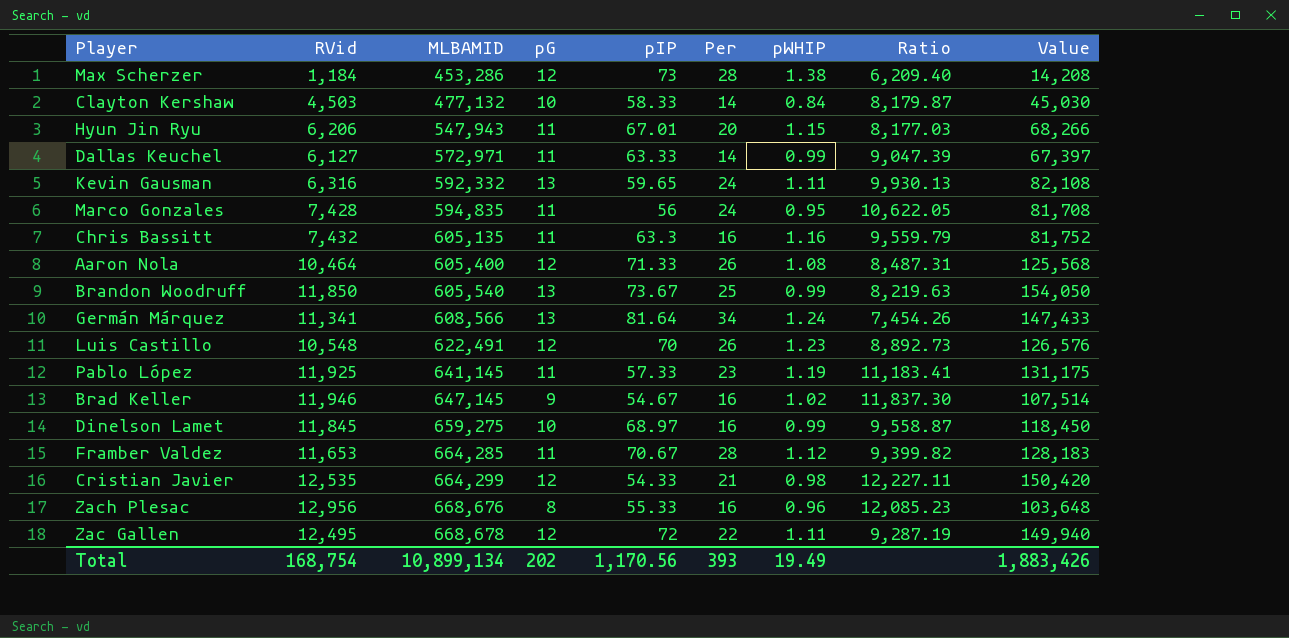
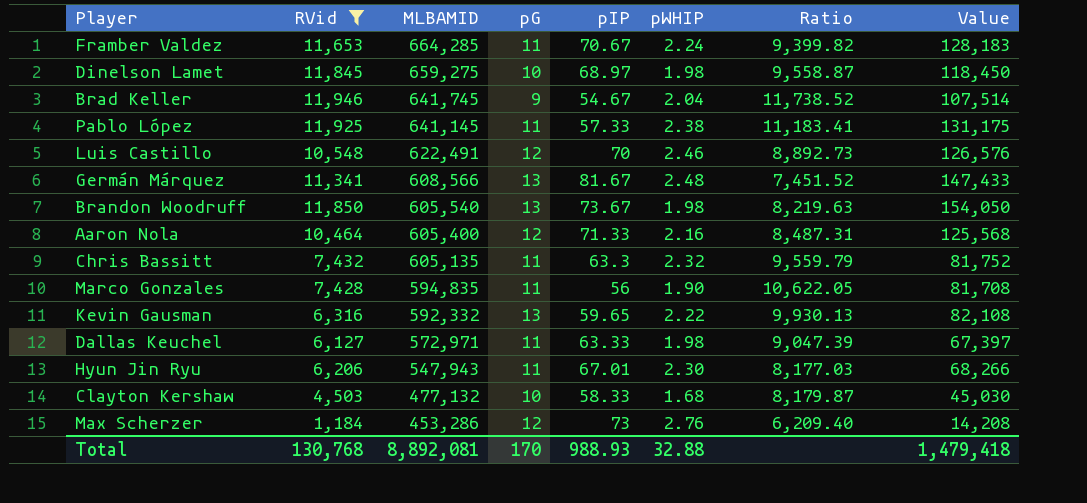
filter: none -> RVid <= 11,946
row order: MLBAMID ascending -> MLBAMID descending
column Per | position: 6 -> none
Framber Valdez | pWHIP: 1.12 -> 2.24
Dinelson Lamet | pWHIP: 0.99 -> 1.98
Brad Keller | MLBAMID: 647,145 -> 641,745
Brad Keller | pWHIP: 1.02 -> 2.04
Brad Keller | Ratio: 11,837.30 -> 11,738.52
Pablo López | pWHIP: 1.19 -> 2.38
Luis Castillo | pWHIP: 1.23 -> 2.46
Germán Márquez | pIP: 81.64 -> 81.67
Germán Márquez | pWHIP: 1.24 -> 2.48
Germán Márquez | Ratio: 7,454.26 -> 7,451.52
Brandon Woodruff | pWHIP: 0.99 -> 1.98
Aaron Nola | pWHIP: 1.08 -> 2.16
Chris Bassitt | pWHIP: 1.16 -> 2.32
Marco Gonzales | pWHIP: 0.95 -> 1.90
Kevin Gausman | pWHIP: 1.11 -> 2.22
Dallas Keuchel | pWHIP: 0.99 -> 1.98
Hyun Jin Ryu | pWHIP: 1.15 -> 2.30
Clayton Kershaw | pWHIP: 0.84 -> 1.68
Max Scherzer | pWHIP: 1.38 -> 2.76
Total | RVid: 168,754 -> 130,768
Total | MLBAMID: 10,899,134 -> 8,892,081
Total | pG: 202 -> 170
Total | pIP: 1,170.56 -> 988.93
Total | pWHIP: 19.49 -> 32.88
Total | Value: 1,883,426 -> 1,479,418

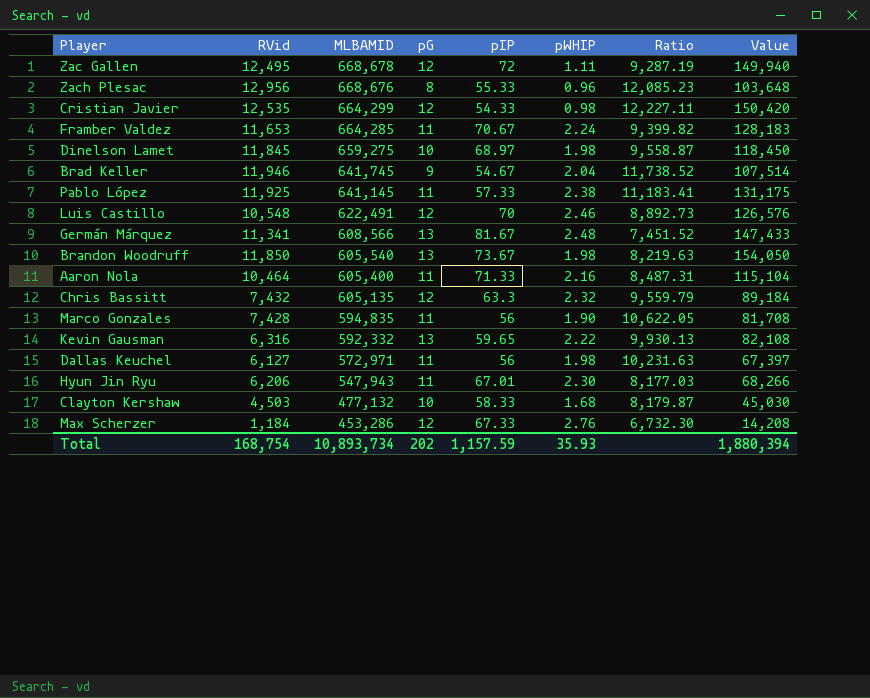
filter: RVid <= 11,946 -> none
Aaron Nola | pG: 12 -> 11
Aaron Nola | Value: 125,568 -> 115,104
Chris Bassitt | pG: 11 -> 12
Chris Bassitt | Value: 81,752 -> 89,184
Dallas Keuchel | pIP: 63.33 -> 56
Dallas Keuchel | Ratio: 9,047.39 -> 10,231.63
Max Scherzer | pIP: 73 -> 67.33
Max Scherzer | Ratio: 6,209.40 -> 6,732.30
Total | RVid: 130,768 -> 168,754
Total | MLBAMID: 8,892,081 -> 10,893,734
Total | pG: 170 -> 202
Total | pIP: 988.93 -> 1,157.59
Total | pWHIP: 32.88 -> 35.93
Total | Value: 1,479,418 -> 1,880,394

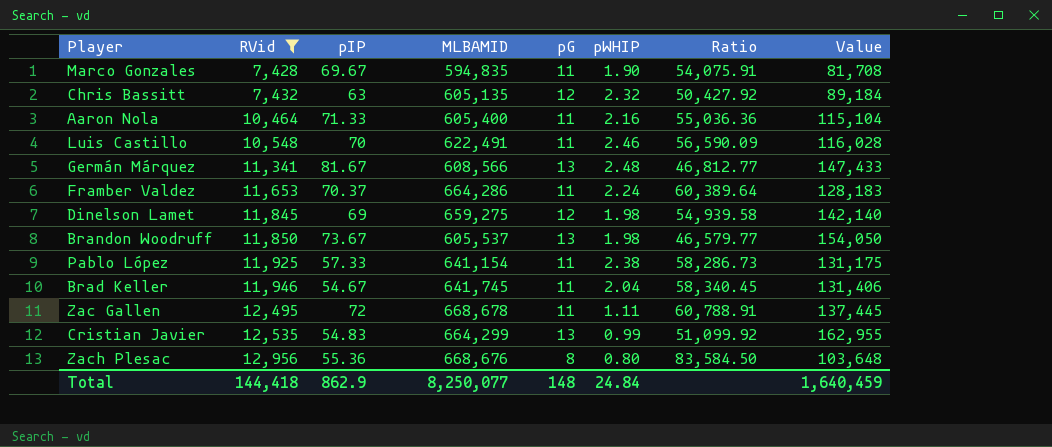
filter: none -> RVid >= 7,428
row order: MLBAMID descending -> RVid ascending
column pIP | position: 5 -> 3
column Ratio | formula: [MLBAMID] / [pIP] -> [MLBAMID] / [pG]
Marco Gonzales | pIP: 56 -> 69.67
Chris Bassitt | pIP: 63.3 -> 63
Luis Castillo | pG: 12 -> 11
Luis Castillo | Value: 126,576 -> 116,028
Framber Valdez | pIP: 70.67 -> 70.37
Framber Valdez | MLBAMID: 664,285 -> 664,286
Dinelson Lamet | pIP: 68.97 -> 69
Dinelson Lamet | pG: 10 -> 12
Dinelson Lamet | Value: 118,450 -> 142,140
Brandon Woodruff | MLBAMID: 605,540 -> 605,537
Pablo López | MLBAMID: 641,145 -> 641,154
Brad Keller | pG: 9 -> 11
Brad Keller | Value: 107,514 -> 131,406
Zac Gallen | pG: 12 -> 11
Zac Gallen | Value: 149,940 -> 137,445
Cristian Javier | pIP: 54.33 -> 54.83
Cristian Javier | pG: 12 -> 13
Cristian Javier | pWHIP: 0.98 -> 0.99
Cristian Javier | Value: 150,420 -> 162,955
Zach Plesac | pIP: 55.33 -> 55.36
Zach Plesac | pWHIP: 0.96 -> 0.80
Total | RVid: 168,754 -> 144,418
Total | pIP: 1,157.59 -> 862.9
Total | MLBAMID: 10,893,734 -> 8,250,077
Total | pG: 202 -> 148
Total | pWHIP: 35.93 -> 24.84
Total | Value: 1,880,394 -> 1,640,459

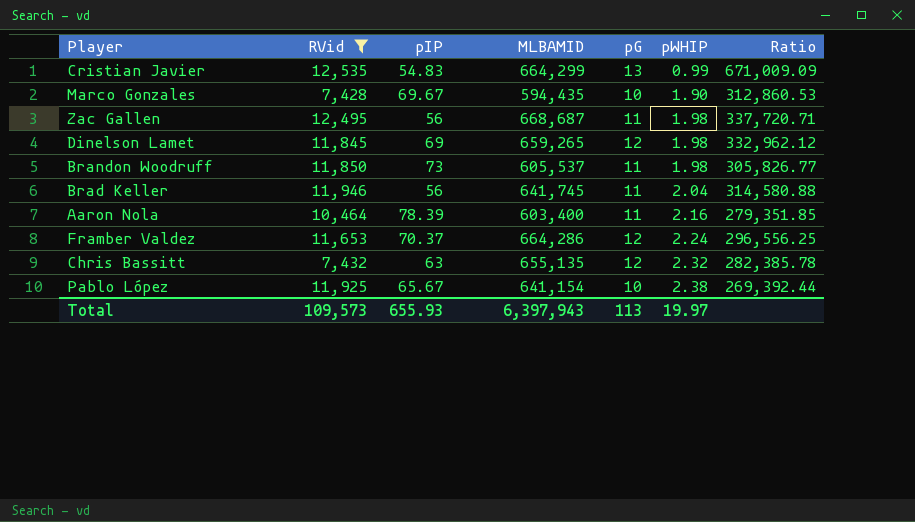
row order: RVid ascending -> pWHIP ascending
column Value | formula: [RVid] * [pG] -> none
column Ratio | formula: [MLBAMID] / [pG] -> [MLBAMID] / [pWHIP]
row Luis Castillo: 10,548 | 70 | 622,491 | 11 | 2.46 | 56,590.09 | 116,028 -> none
row Germán Márquez: 11,341 | 81.67 | 608,566 | 13 | 2.48 | 46,812.77 | 147,433 -> none
row Zach Plesac: 12,956 | 55.36 | 668,676 | 8 | 0.80 | 83,584.50 | 103,648 -> none
Marco Gonzales | MLBAMID: 594,835 -> 594,435
Marco Gonzales | pG: 11 -> 10
Zac Gallen | pIP: 72 -> 56
Zac Gallen | MLBAMID: 668,678 -> 668,687
Zac Gallen | pWHIP: 1.11 -> 1.98
Dinelson Lamet | MLBAMID: 659,275 -> 659,265
Brandon Woodruff | pIP: 73.67 -> 73
Brandon Woodruff | pG: 13 -> 11
Brad Keller | pIP: 54.67 -> 56
Aaron Nola | pIP: 71.33 -> 78.39
Aaron Nola | MLBAMID: 605,400 -> 603,400
Framber Valdez | pG: 11 -> 12
Chris Bassitt | MLBAMID: 605,135 -> 655,135
Pablo López | pIP: 57.33 -> 65.67
Pablo López | pG: 11 -> 10
Total | RVid: 144,418 -> 109,573
Total | pIP: 862.9 -> 655.93
Total | MLBAMID: 8,250,077 -> 6,397,943
Total | pG: 148 -> 113
Total | pWHIP: 24.84 -> 19.97

